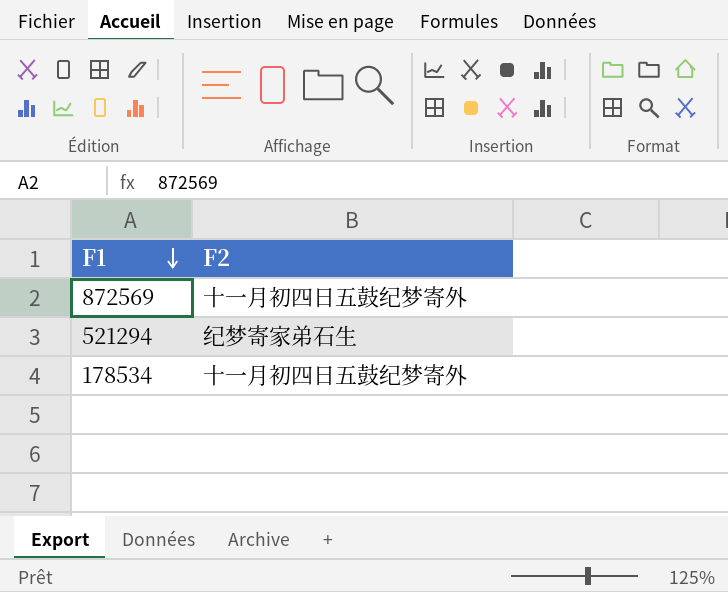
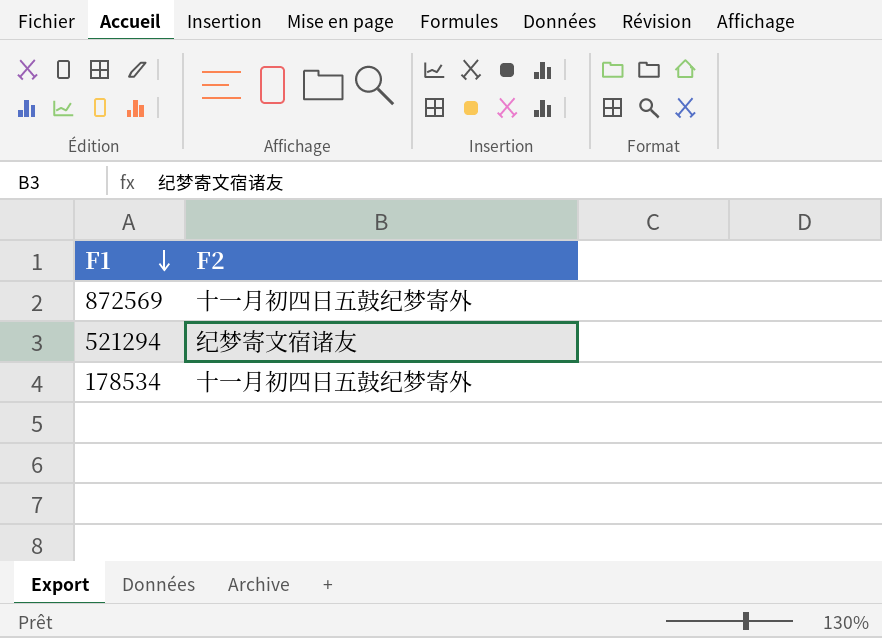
521294 | F2: 纪梦寄家弟石生 -> 纪梦寄文宿诸友

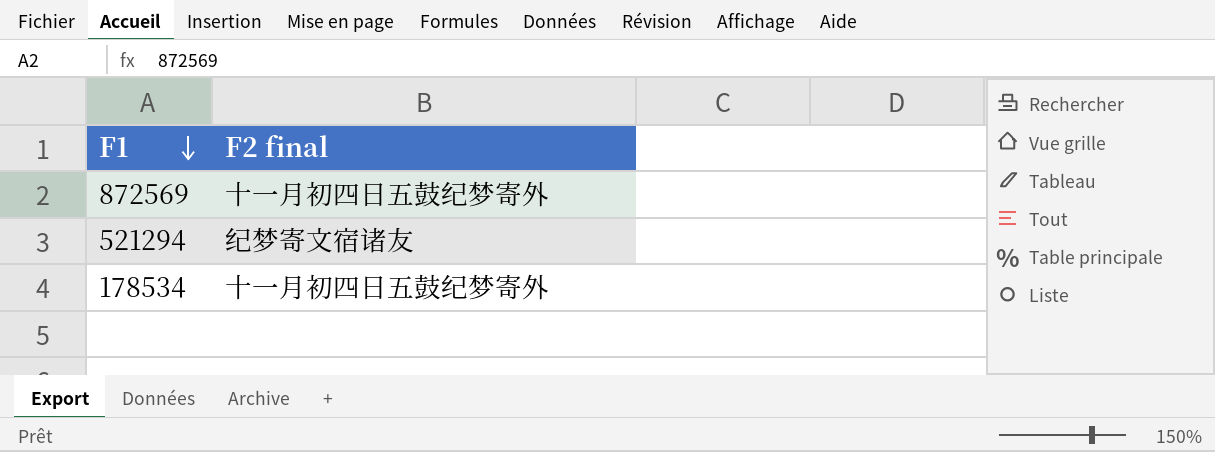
column name: F2 -> F2 final

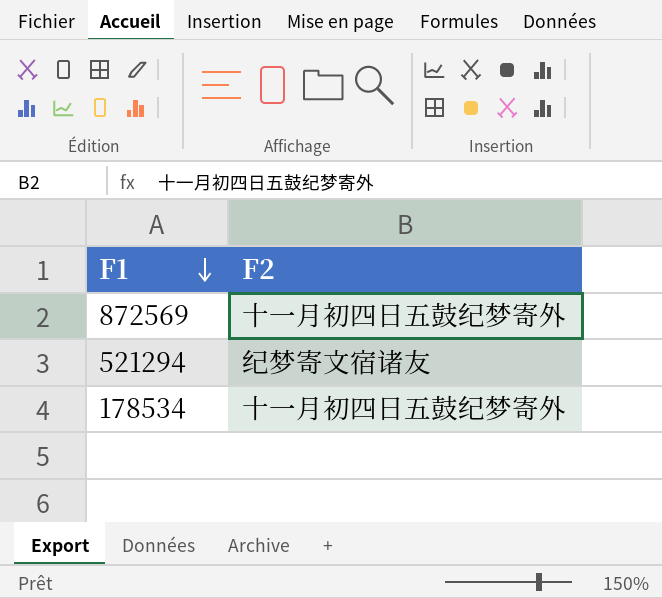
column name: F2 final -> F2

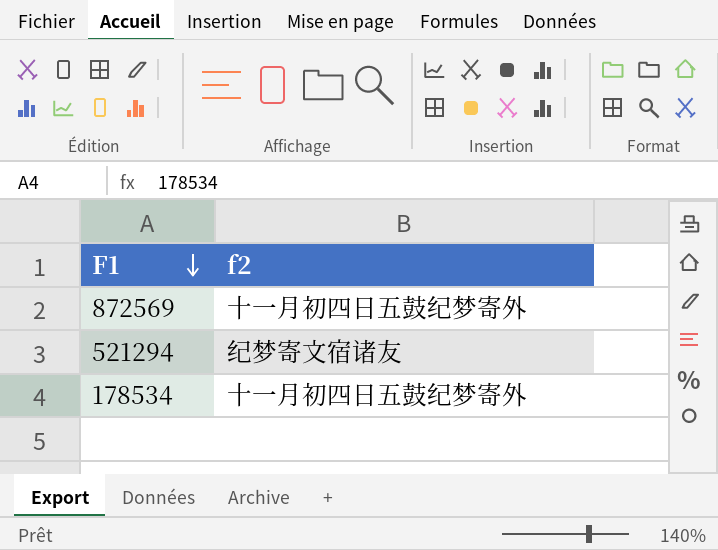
column name: F2 -> f2

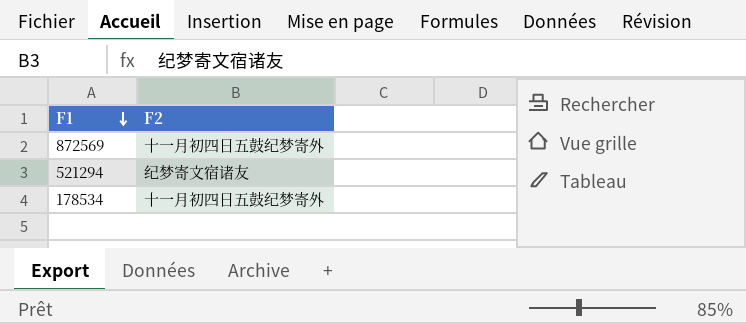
column name: f2 -> F2

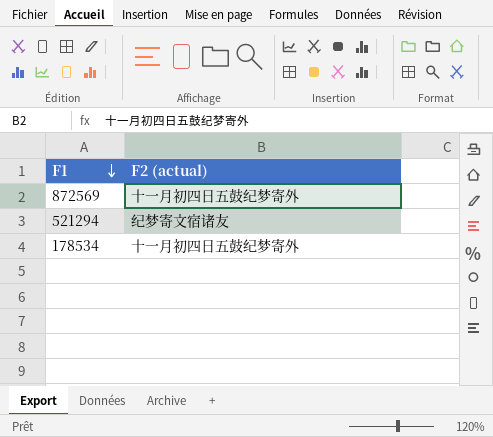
column name: F2 -> F2 (actual)

